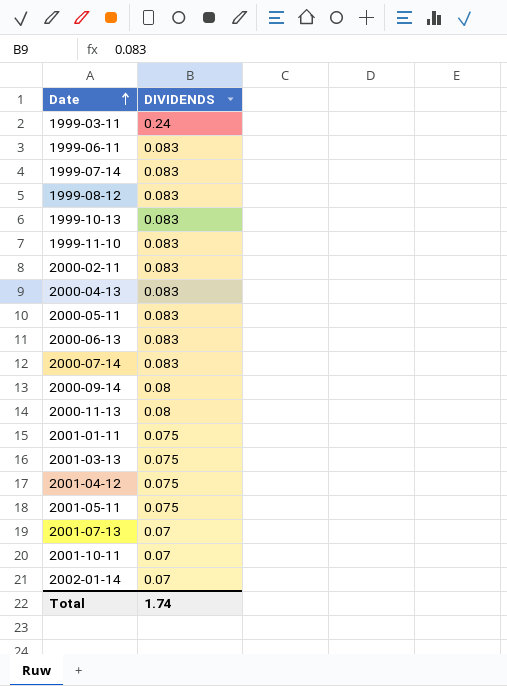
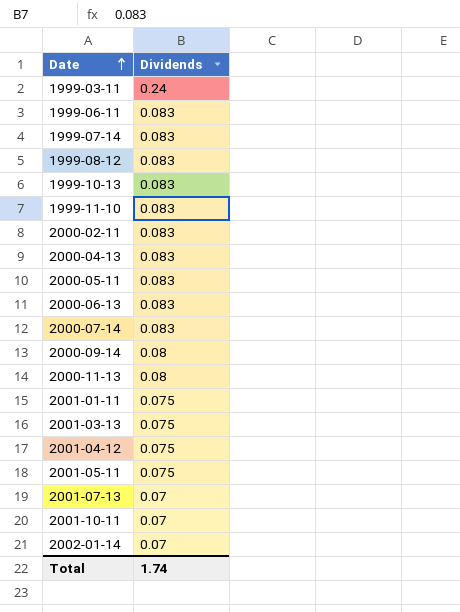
column name: DIVIDENDS -> Dividends

